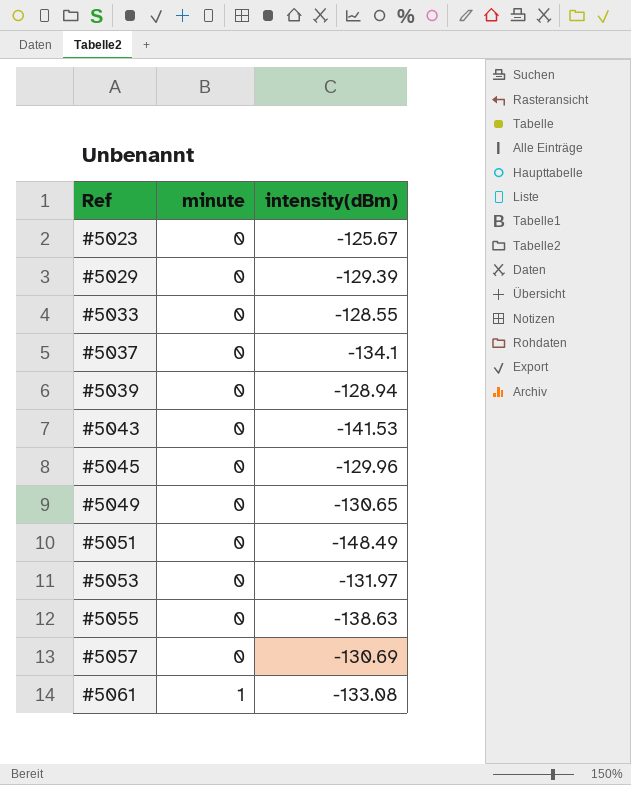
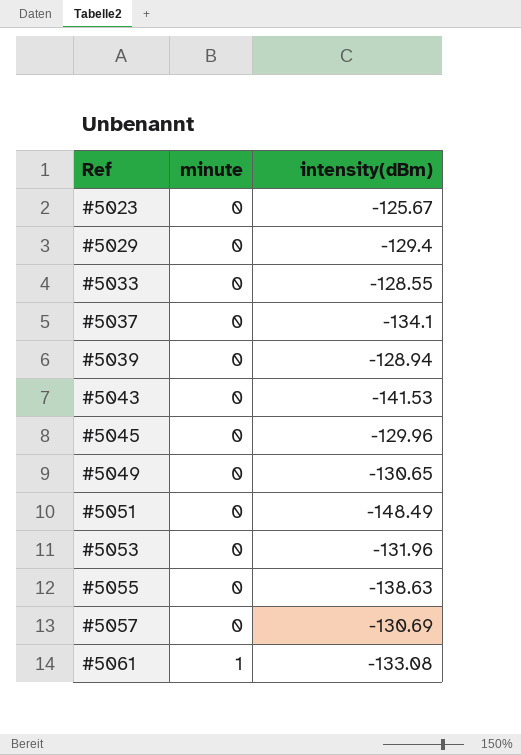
#5029 | intensity(dBm): -129.39 -> -129.4
#5053 | intensity(dBm): -131.97 -> -131.96

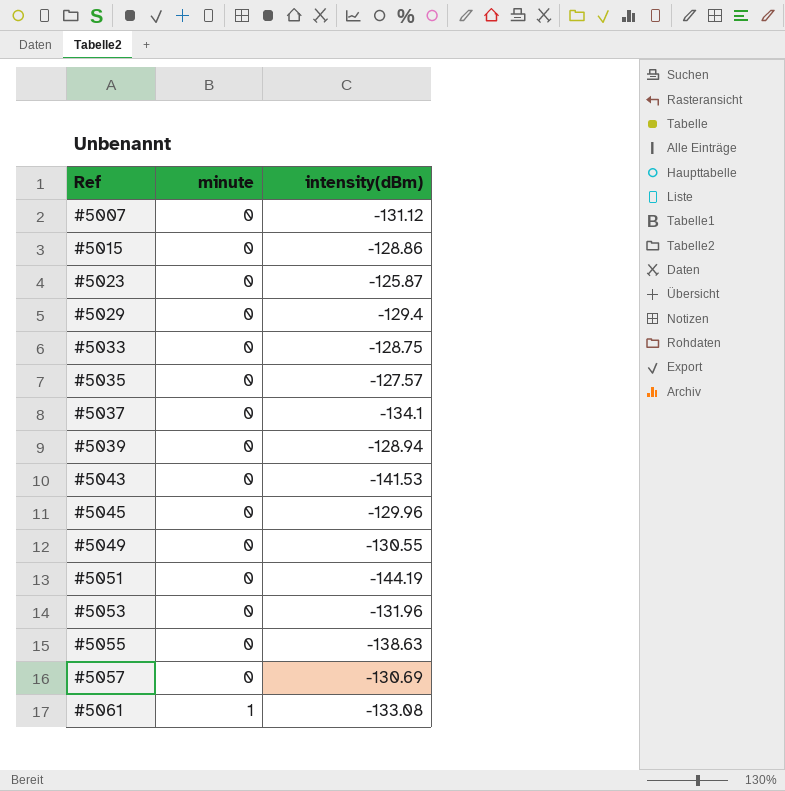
row #5007: none -> 0 | -131.12
row #5015: none -> 0 | -128.86
#5023 | intensity(dBm): -125.67 -> -125.87
#5033 | intensity(dBm): -128.55 -> -128.75
row #5035: none -> 0 | -127.57
#5049 | intensity(dBm): -130.65 -> -130.55
#5051 | intensity(dBm): -148.49 -> -144.19

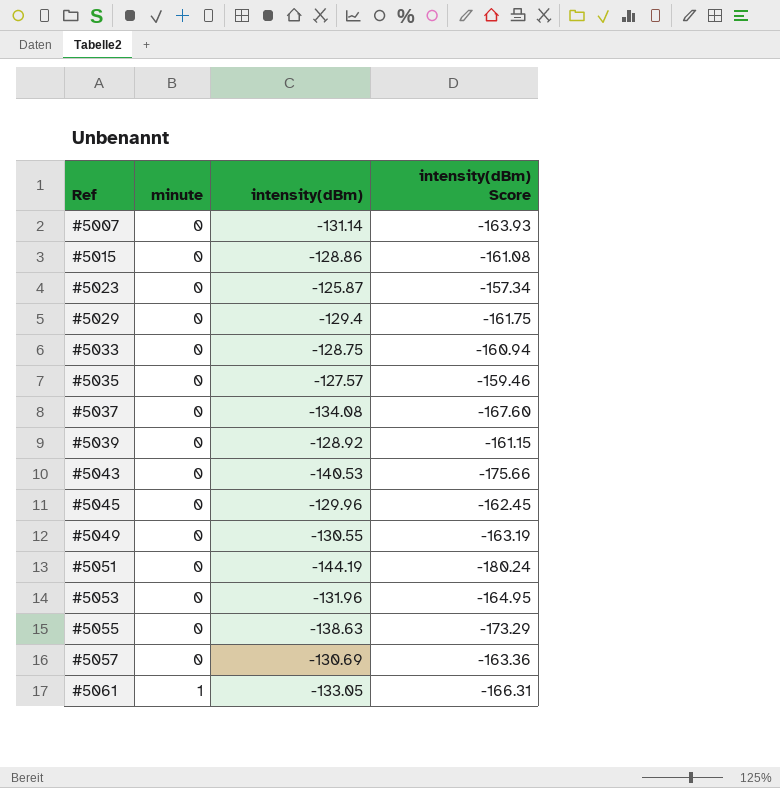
column intensity(dBm) Score | formula: none -> [intensity(dBm)] * 1.25
#5007 | intensity(dBm): -131.12 -> -131.14
#5037 | intensity(dBm): -134.1 -> -134.08
#5039 | intensity(dBm): -128.94 -> -128.92
#5043 | intensity(dBm): -141.53 -> -140.53
#5061 | intensity(dBm): -133.08 -> -133.05

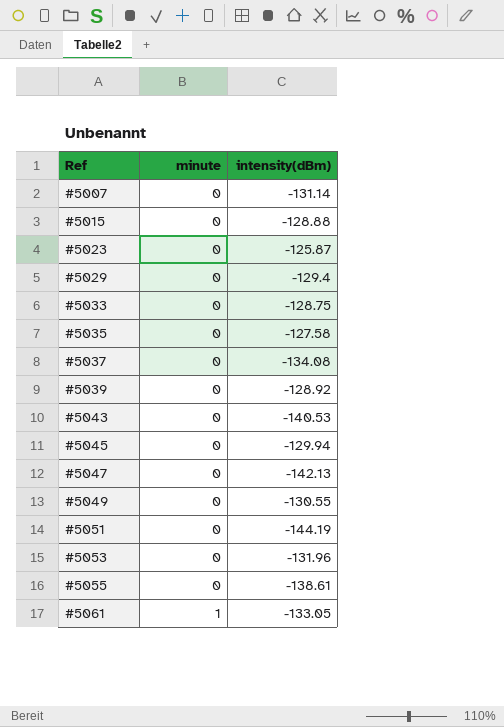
column intensity(dBm) Score | formula: [intensity(dBm)] * 1.25 -> none
row #5057: 0 | -130.69 | -163.36 -> none
#5015 | intensity(dBm): -128.86 -> -128.88
#5035 | intensity(dBm): -127.57 -> -127.58
#5045 | intensity(dBm): -129.96 -> -129.94
row #5047: none -> 0 | -142.13
#5055 | intensity(dBm): -138.63 -> -138.61

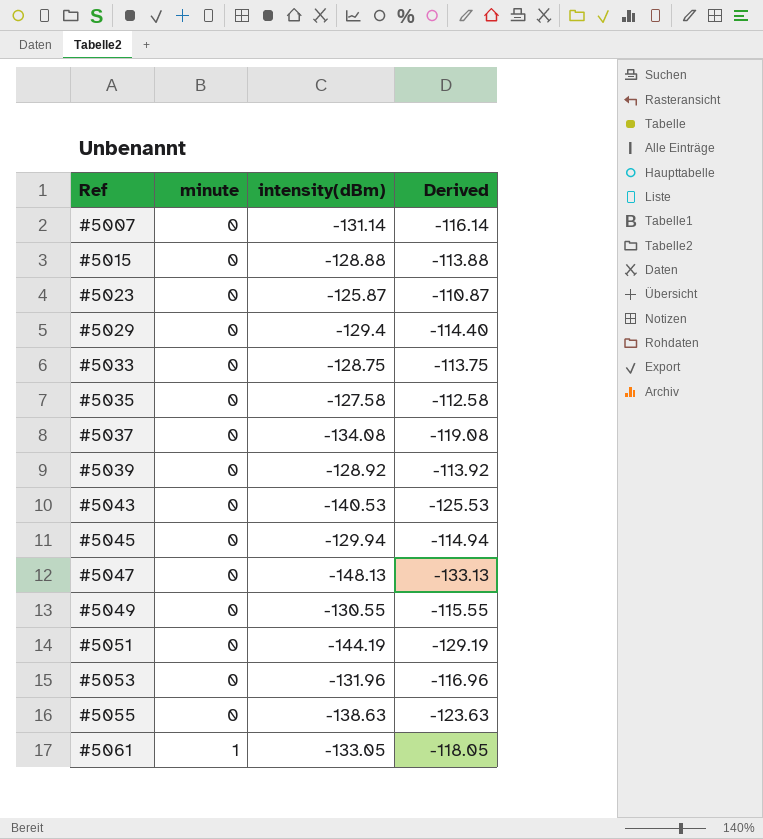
column Derived | formula: none -> [intensity(dBm)] + 15
#5047 | intensity(dBm): -142.13 -> -148.13
#5055 | intensity(dBm): -138.61 -> -138.63

